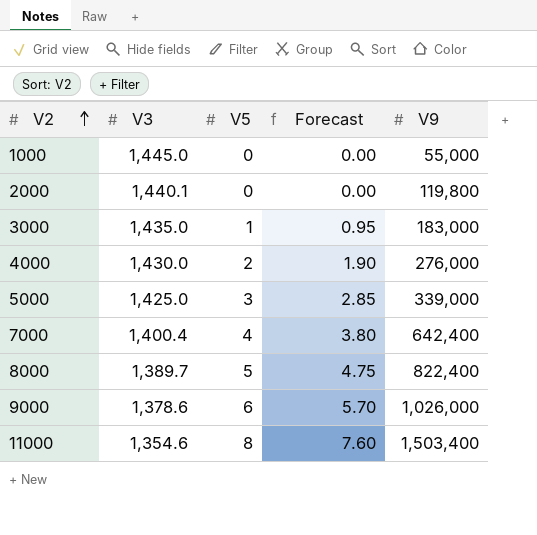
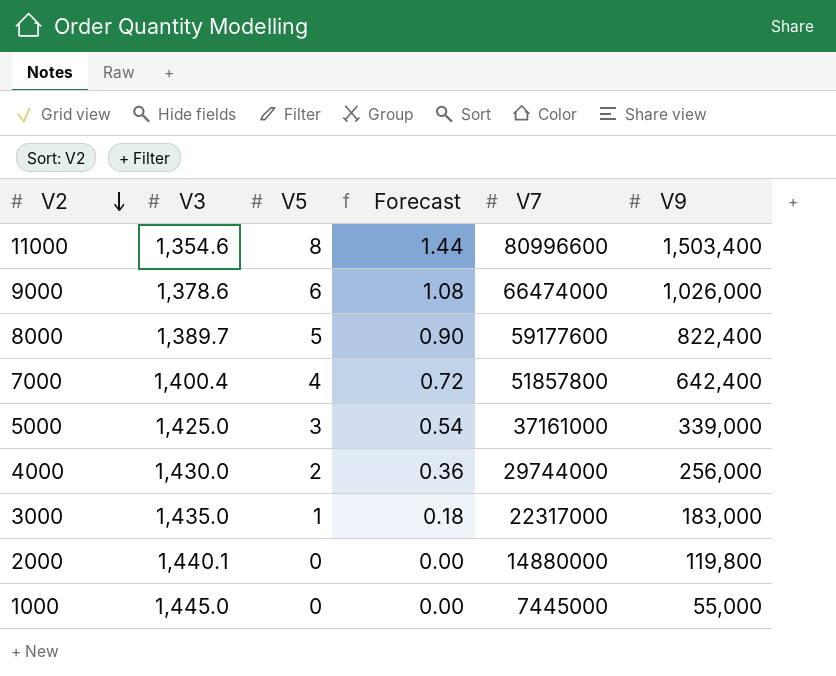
row order: V2 ascending -> V2 descending
column Forecast | formula: [V5] * 0.95 -> [V5] * 0.18
column V7 | position: none -> 5
4000 | V9: 276,000 -> 256,000

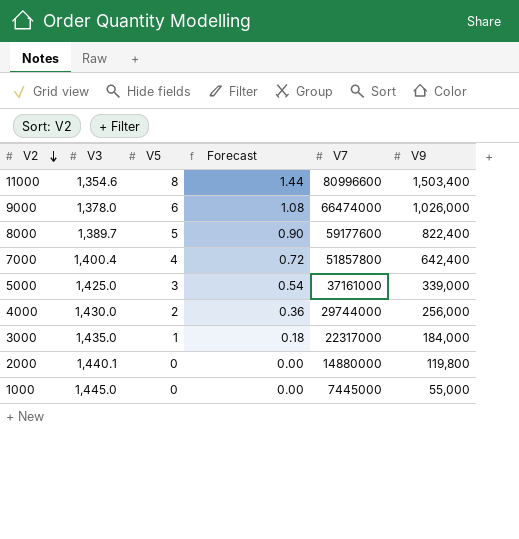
9000 | V3: 1,378.6 -> 1,378.0
3000 | V9: 183,000 -> 184,000

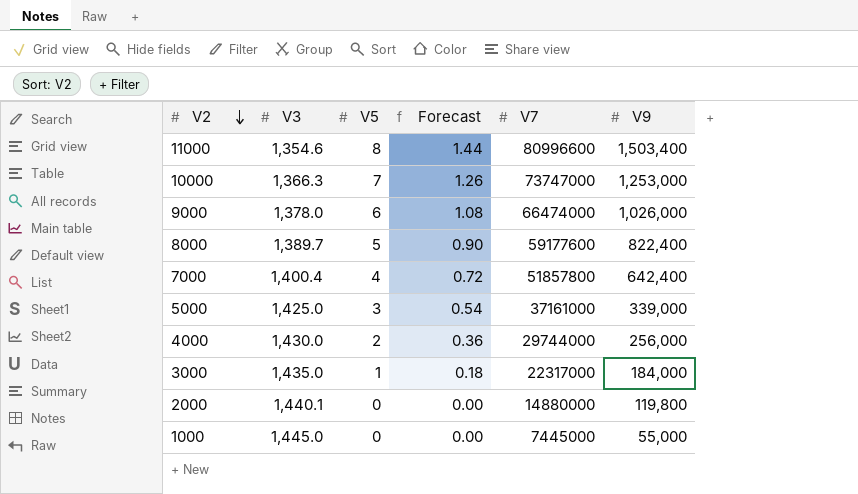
row 10000: none -> 1,366.3 | 7 | 1.26 | 73747000 | 1,253,000

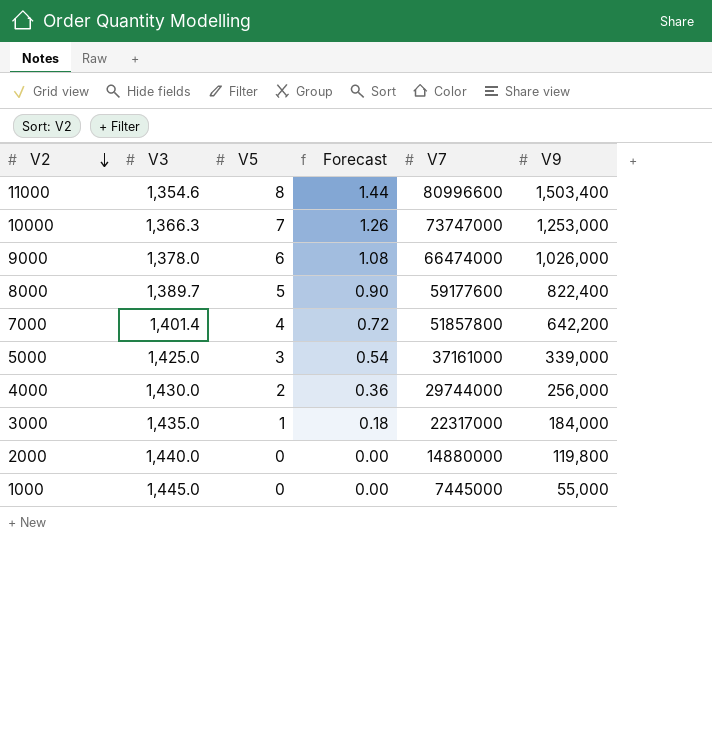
7000 | V3: 1,400.4 -> 1,401.4
7000 | V9: 642,400 -> 642,200
2000 | V3: 1,440.1 -> 1,440.0

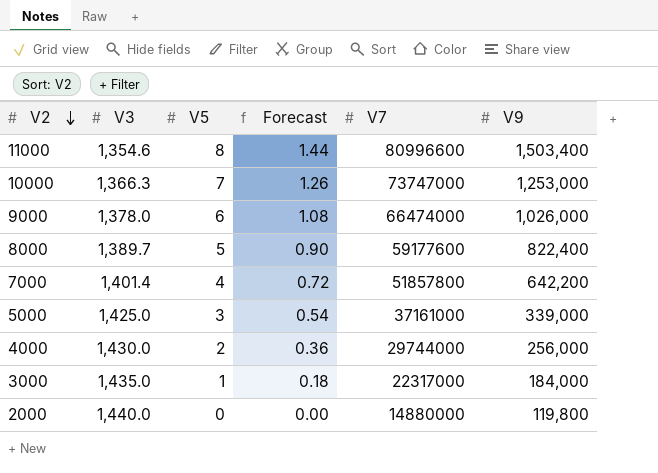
row 1000: 1,445.0 | 0 | 0.00 | 7445000 | 55,000 -> none

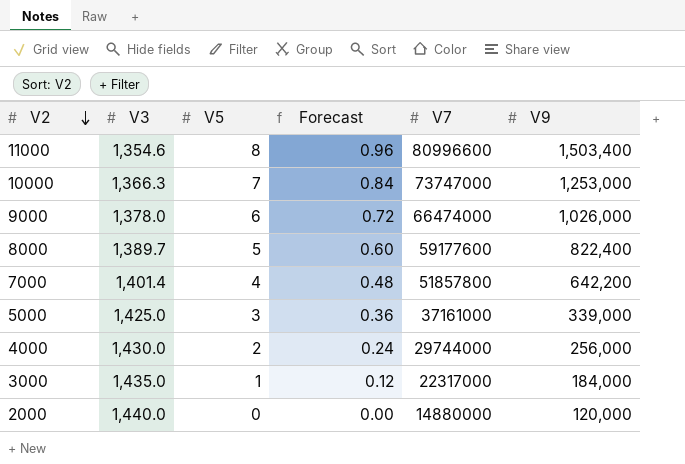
column Forecast | formula: [V5] * 0.18 -> [V5] * 0.12
2000 | V9: 119,800 -> 120,000

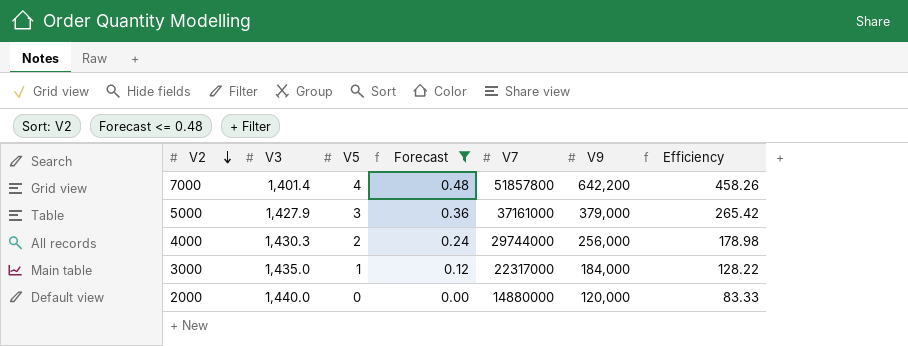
filter: none -> Forecast <= 0.48
column Efficiency | formula: none -> [V9] / [V3]
5000 | V3: 1,425.0 -> 1,427.9
5000 | V9: 339,000 -> 379,000
4000 | V3: 1,430.0 -> 1,430.3

